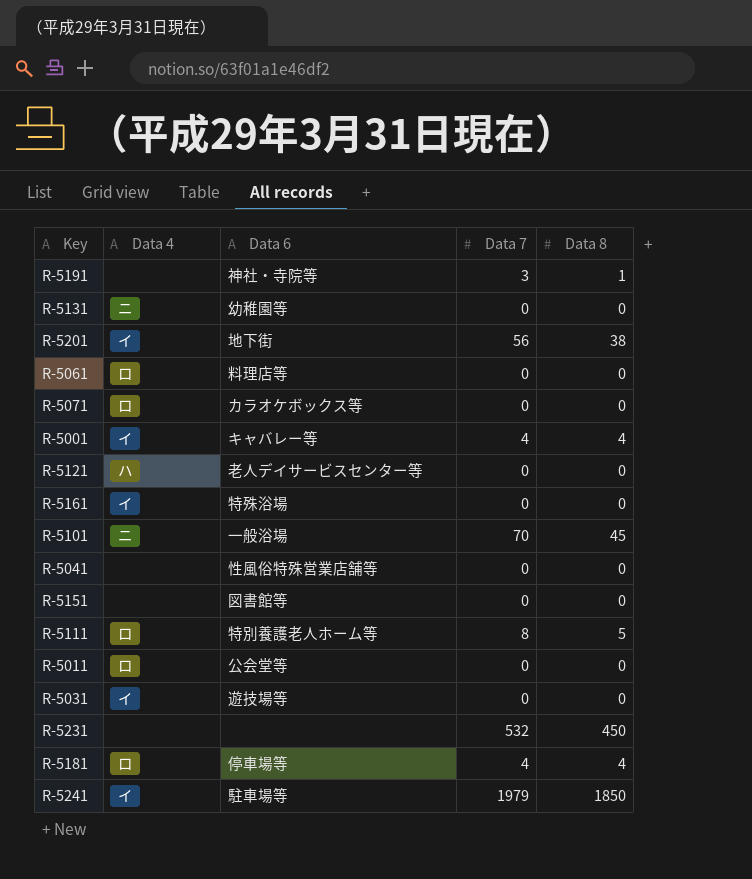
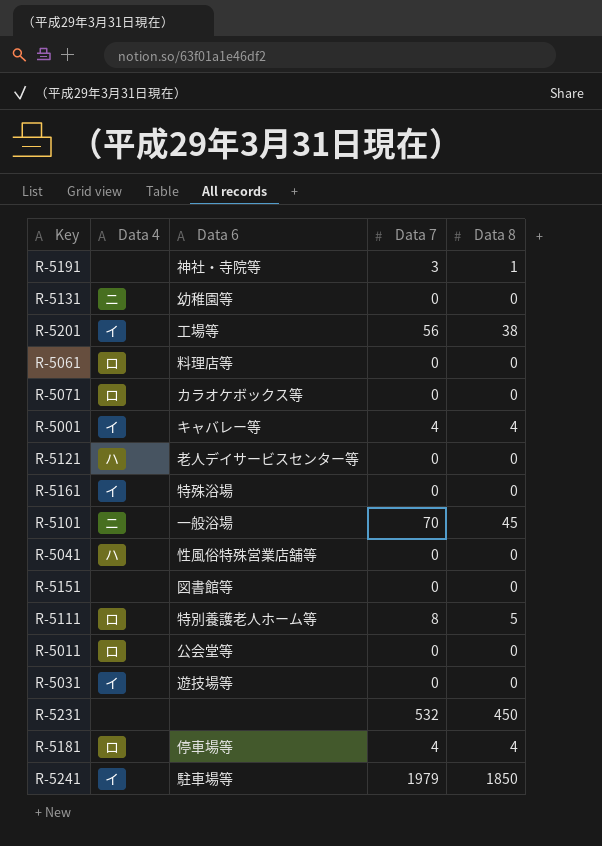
R-5201 | Data 6: 地下街 -> 工場等
R-5041 | Data 4: none -> ハ

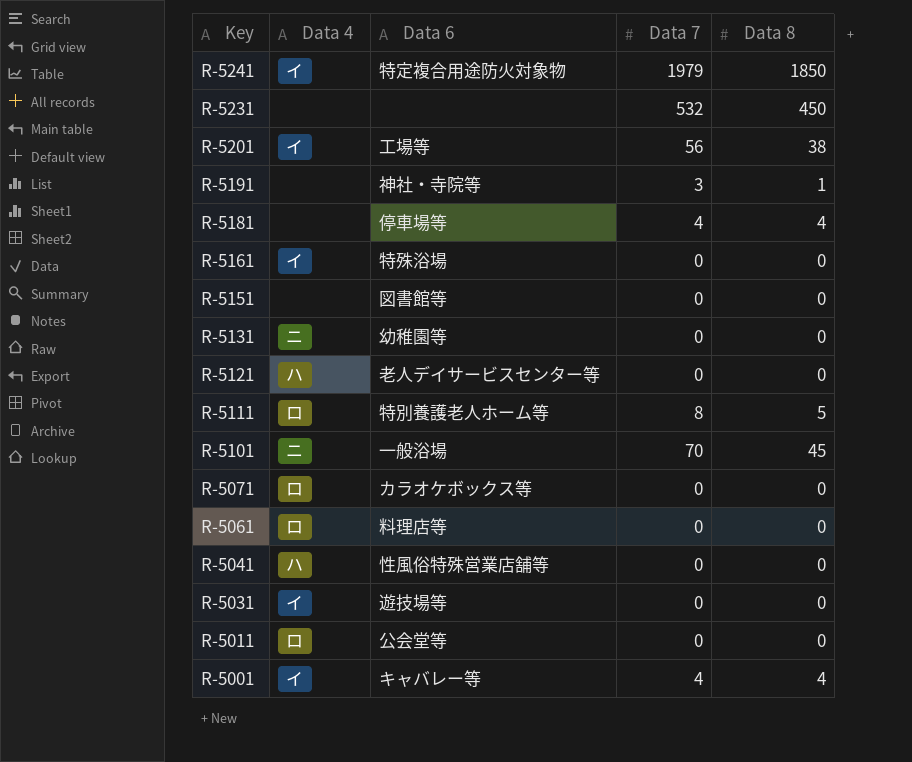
row order: none -> Key descending
R-5241 | Data 6: 駐車場等 -> 特定複合用途防火対象物
R-5181 | Data 4: ロ -> none

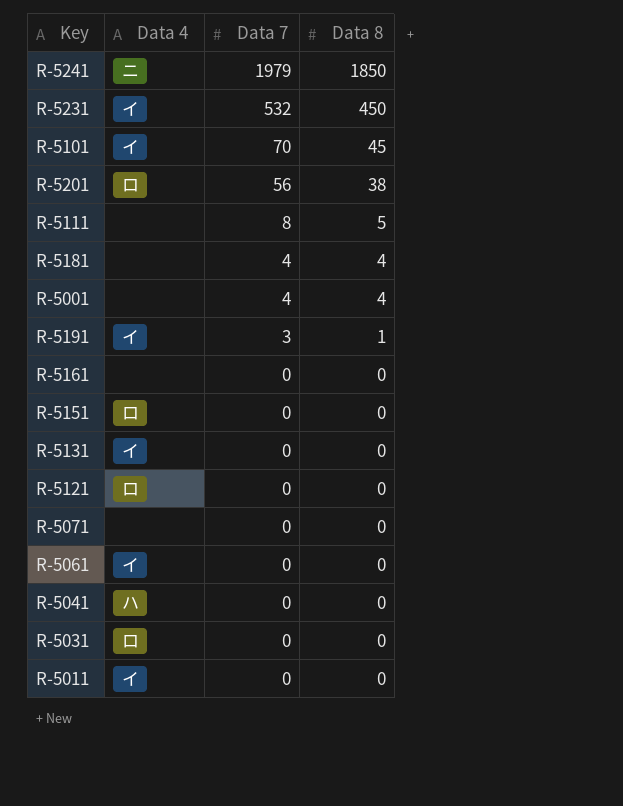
row order: Key descending -> Data 7 descending
column Data 6 | position: 3 -> none
R-5241 | Data 4: イ -> ニ
R-5231 | Data 4: none -> イ
R-5101 | Data 4: ニ -> イ
R-5201 | Data 4: イ -> ロ
R-5111 | Data 4: ロ -> none
R-5001 | Data 4: イ -> none
R-5191 | Data 4: none -> イ
R-5161 | Data 4: イ -> none
R-5151 | Data 4: none -> ロ
R-5131 | Data 4: ニ -> イ
R-5121 | Data 4: ハ -> ロ
R-5071 | Data 4: ロ -> none
R-5061 | Data 4: ロ -> イ
R-5031 | Data 4: イ -> ロ
R-5011 | Data 4: ロ -> イ

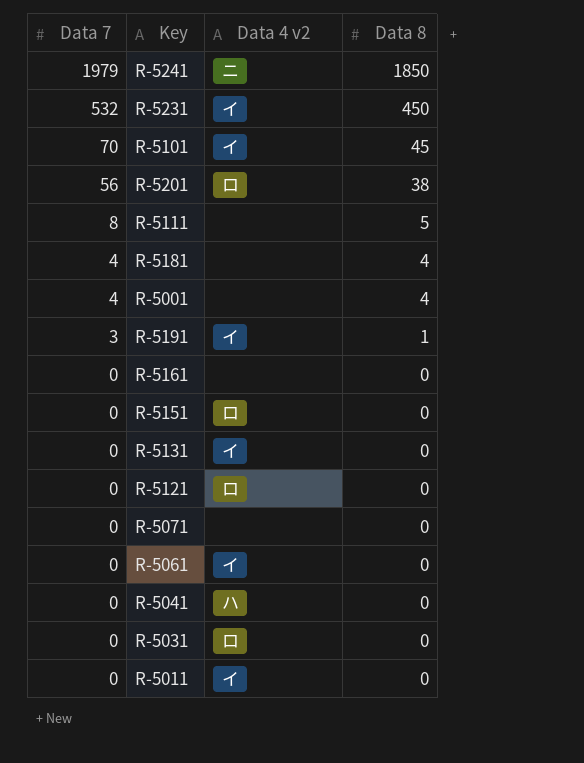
column Data 7 | position: 3 -> 1
column name: Data 4 -> Data 4 v2

